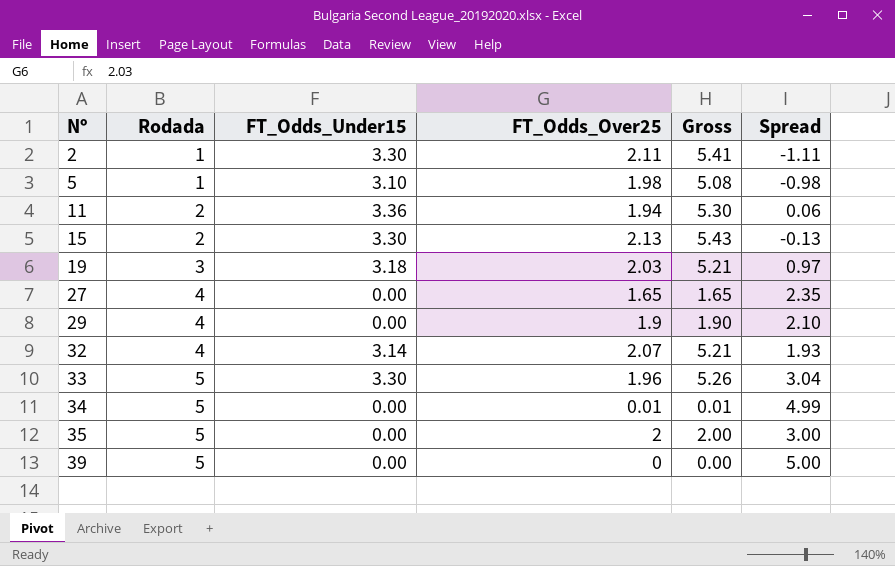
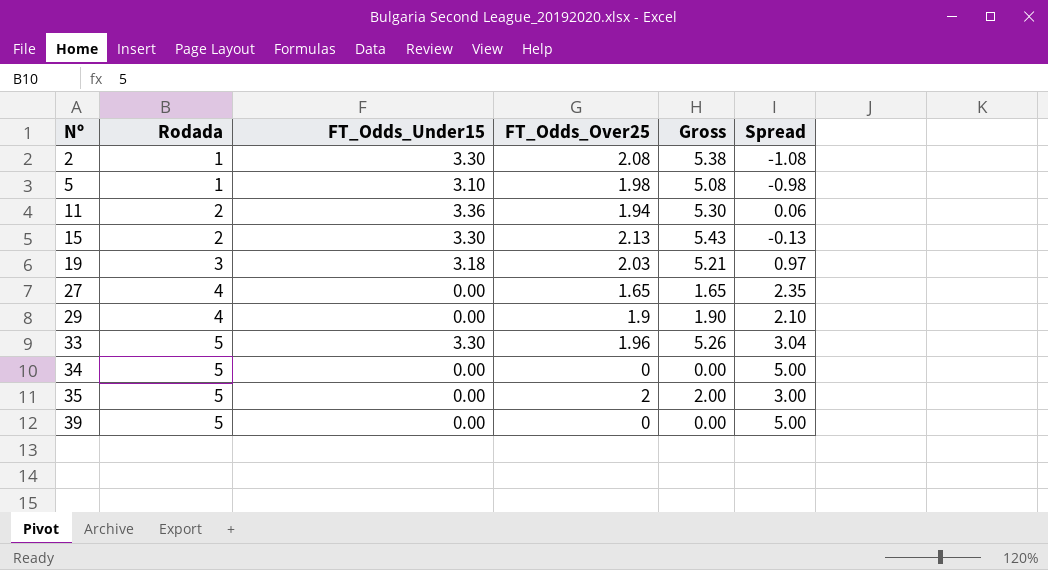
row 32: 4 | 3.14 | 2.07 | 5.21 | 1.93 -> none
2 | FT_Odds_Over25: 2.11 -> 2.08
2 | Gross: 5.41 -> 5.38
2 | Spread: -1.11 -> -1.08
34 | FT_Odds_Over25: 0.01 -> 0
34 | Gross: 0.01 -> 0.00
34 | Spread: 4.99 -> 5.00

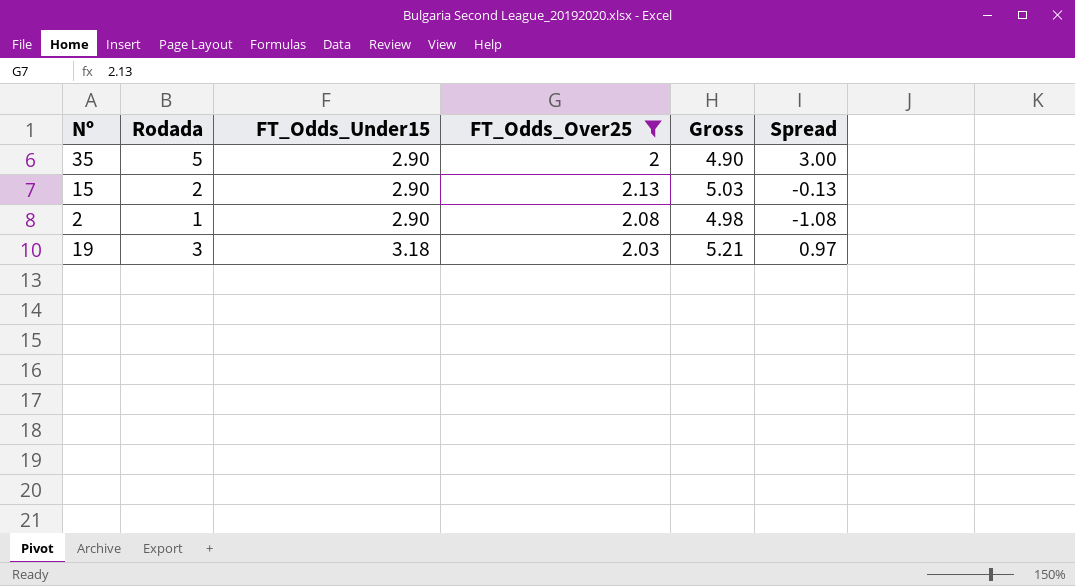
filter: none -> FT_Odds_Over25 >= 2
row order: Nº ascending -> FT_Odds_Under15 ascending
35 | FT_Odds_Under15: 0.00 -> 2.90
35 | Gross: 2.00 -> 4.90
15 | FT_Odds_Under15: 3.30 -> 2.90
15 | Gross: 5.43 -> 5.03
2 | FT_Odds_Under15: 3.30 -> 2.90
2 | Gross: 5.38 -> 4.98

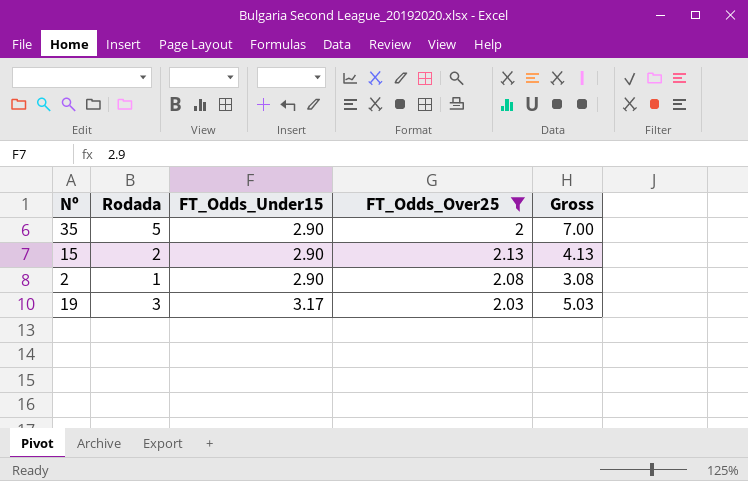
column Spread | formula: [Rodada] - [FT_Odds_Over25] -> none
column Gross | formula: [FT_Odds_Under15] + [FT_Odds_Over25] -> [Rodada] + [FT_Odds_Over25]
19 | FT_Odds_Under15: 3.18 -> 3.17

